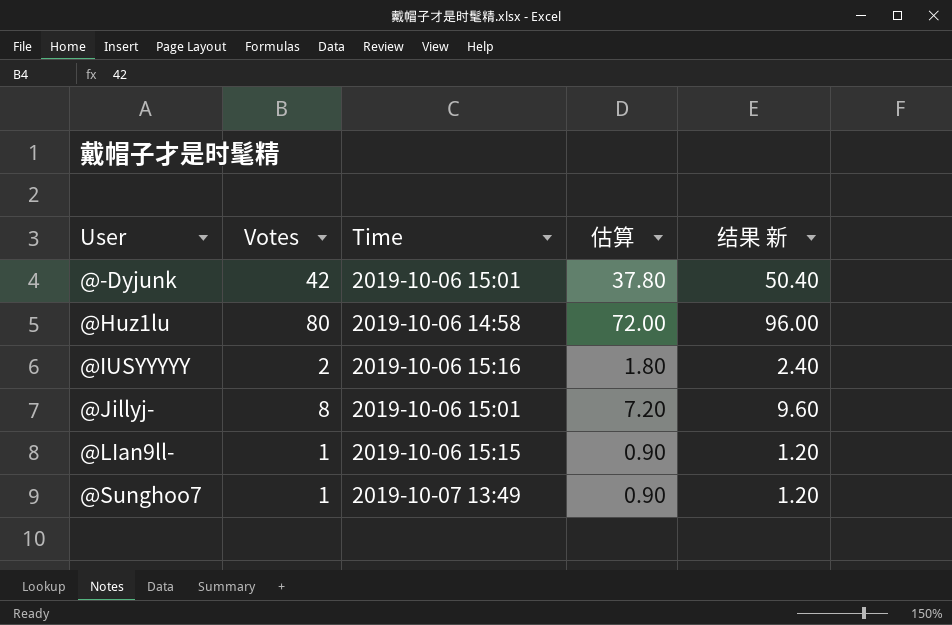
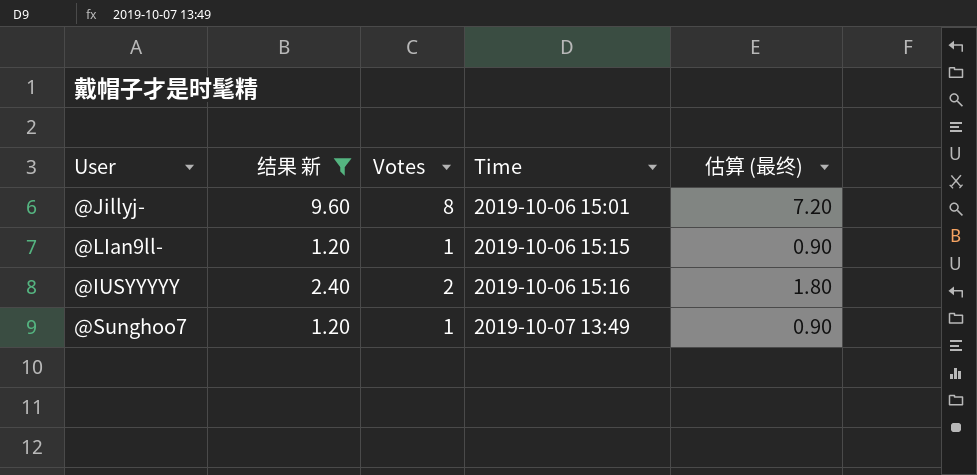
filter: none -> 结果 新 <= 9.60
row order: User ascending -> Time ascending
column 结果 新 | position: 5 -> 2
column name: 估算 -> 估算 (最终)

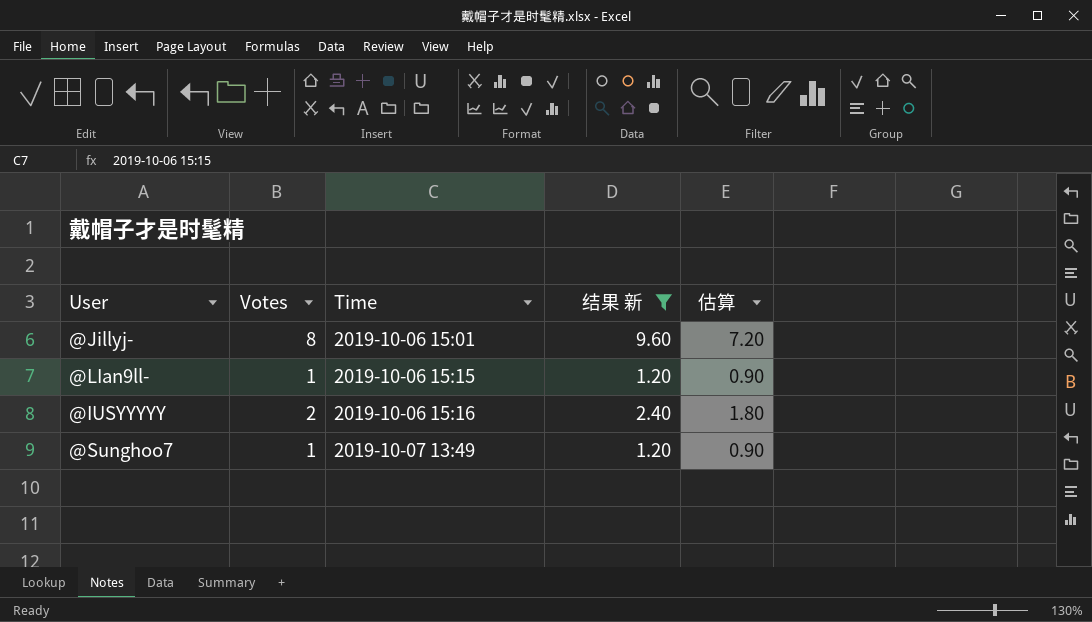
column 结果 新 | position: 2 -> 4
column name: 估算 (最终) -> 估算

